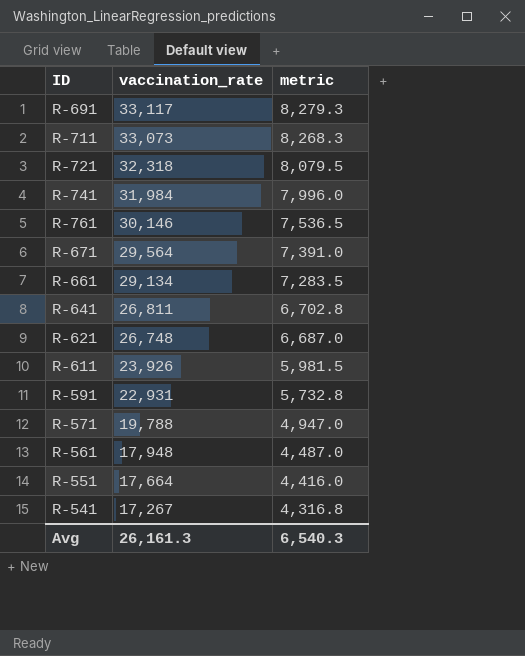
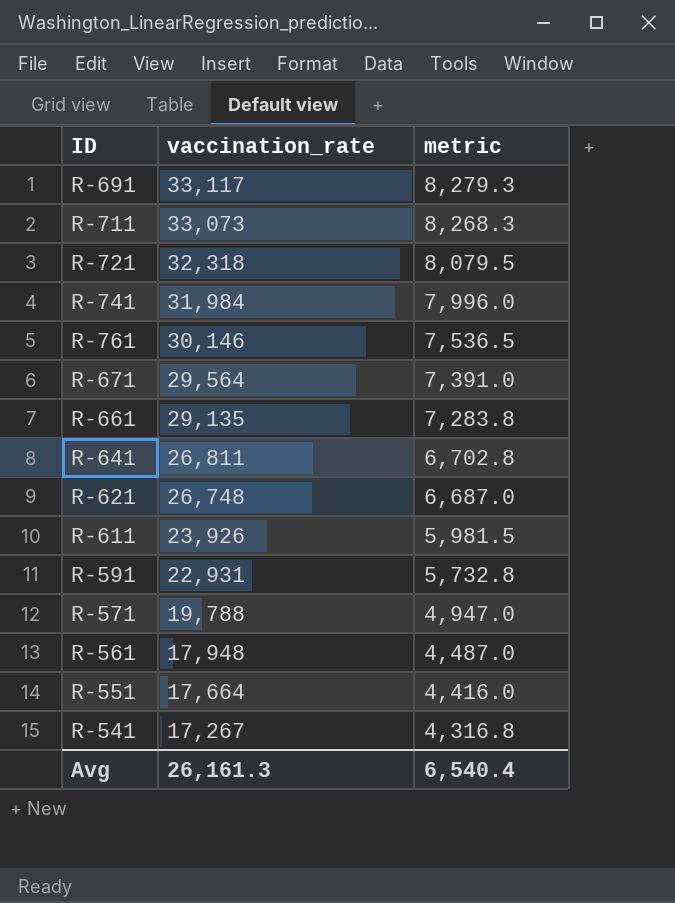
R-661 | vaccination_rate: 29,134 -> 29,135
R-661 | metric: 7,283.5 -> 7,283.8
Avg | metric: 6,540.3 -> 6,540.4

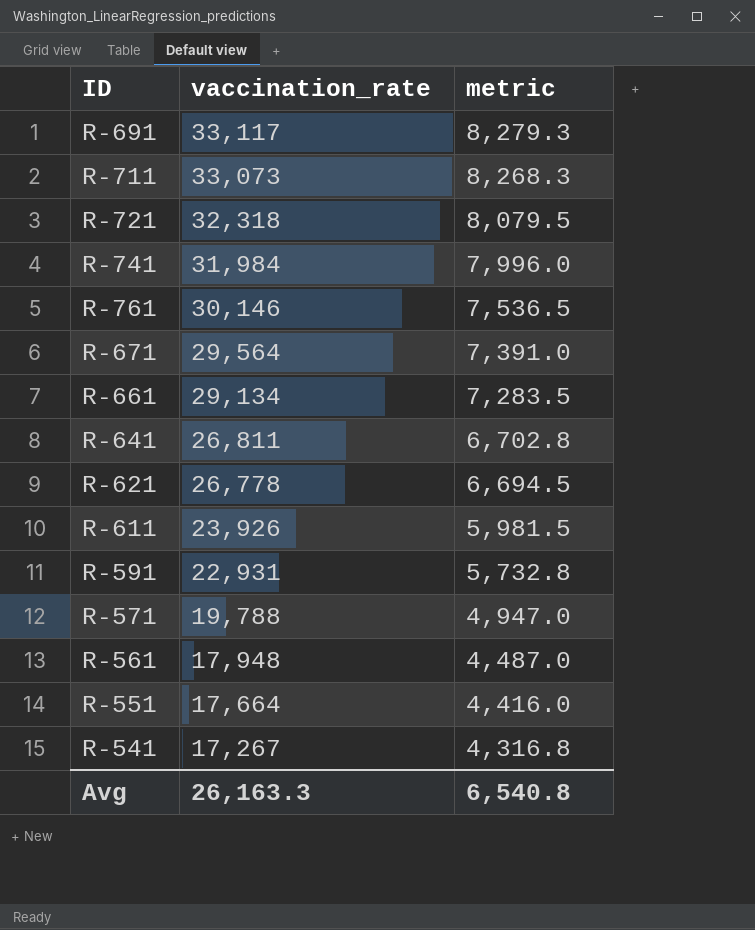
R-661 | vaccination_rate: 29,135 -> 29,134
R-661 | metric: 7,283.8 -> 7,283.5
R-621 | vaccination_rate: 26,748 -> 26,778
R-621 | metric: 6,687.0 -> 6,694.5
Avg | vaccination_rate: 26,161.3 -> 26,163.3
Avg | metric: 6,540.4 -> 6,540.8

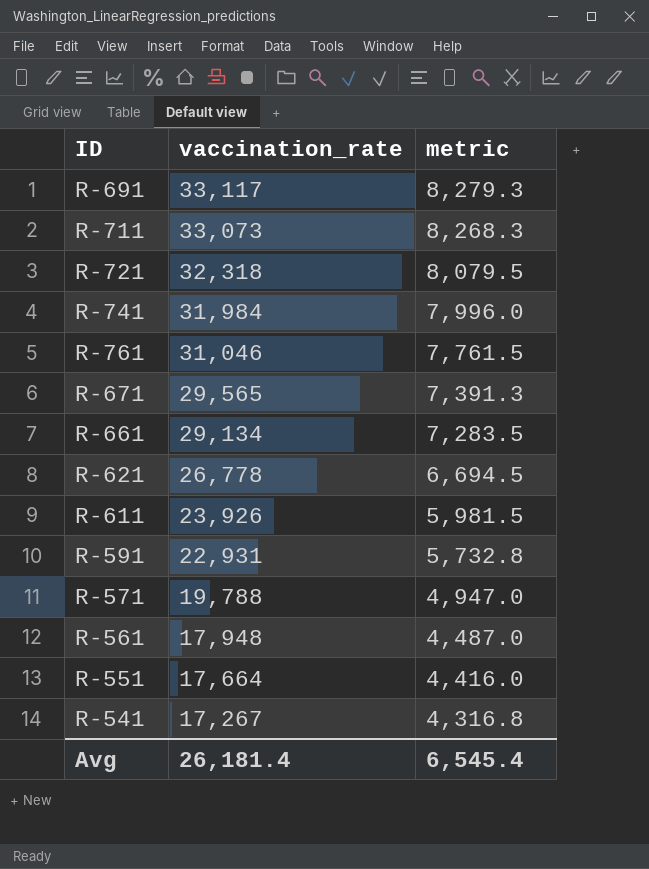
row R-641: 26,811 | 6,702.8 -> none
R-761 | vaccination_rate: 30,146 -> 31,046
R-761 | metric: 7,536.5 -> 7,761.5
R-671 | vaccination_rate: 29,564 -> 29,565
R-671 | metric: 7,391.0 -> 7,391.3
Avg | vaccination_rate: 26,163.3 -> 26,181.4
Avg | metric: 6,540.8 -> 6,545.4

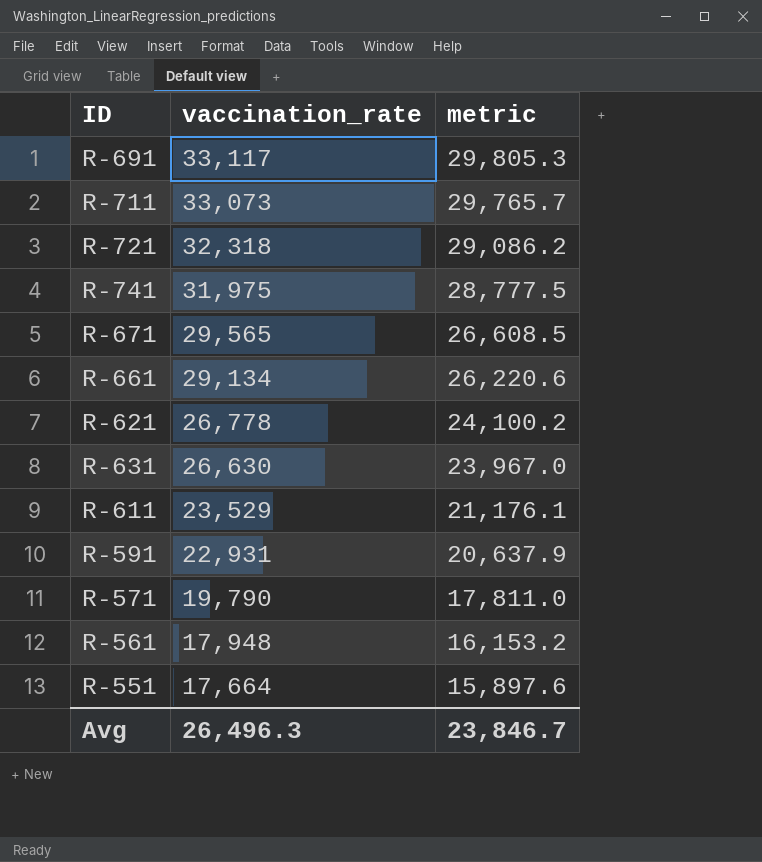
column metric | formula: [vaccination_rate] * 0.25 -> [vaccination_rate] * 0.9
row R-761: 31,046 | 7,761.5 -> none
row R-541: 17,267 | 4,316.8 -> none
R-741 | vaccination_rate: 31,984 -> 31,975
row R-631: none -> 26,630 | 23,967.0
R-611 | vaccination_rate: 23,926 -> 23,529
R-571 | vaccination_rate: 19,788 -> 19,790
Avg | vaccination_rate: 26,181.4 -> 26,496.3
Avg | metric: 6,545.4 -> 23,846.7

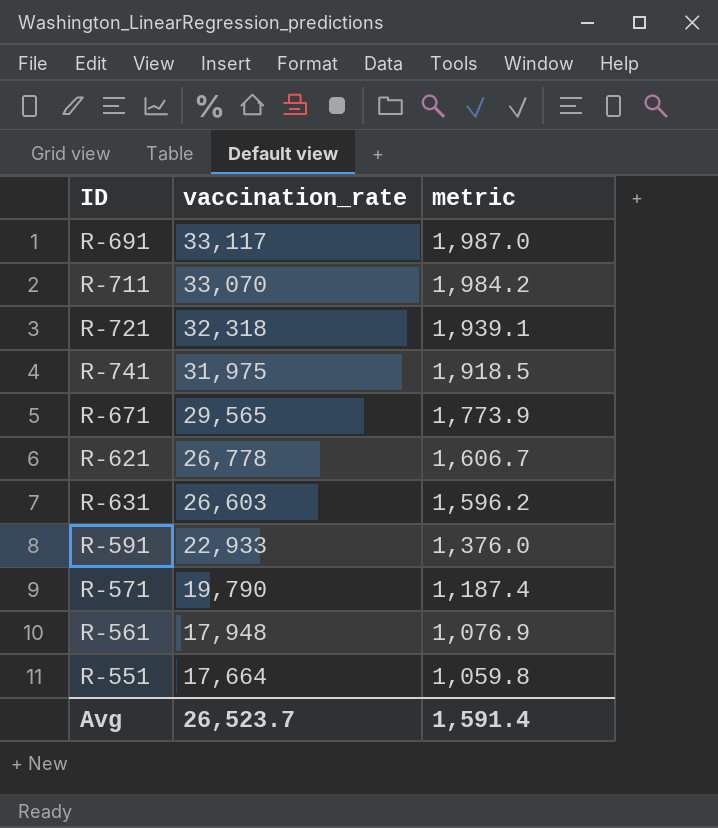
column metric | formula: [vaccination_rate] * 0.9 -> [vaccination_rate] * 0.06
row R-661: 29,134 | 26,220.6 -> none
row R-611: 23,529 | 21,176.1 -> none
R-711 | vaccination_rate: 33,073 -> 33,070
R-631 | vaccination_rate: 26,630 -> 26,603
R-591 | vaccination_rate: 22,931 -> 22,933
Avg | vaccination_rate: 26,496.3 -> 26,523.7
Avg | metric: 23,846.7 -> 1,591.4

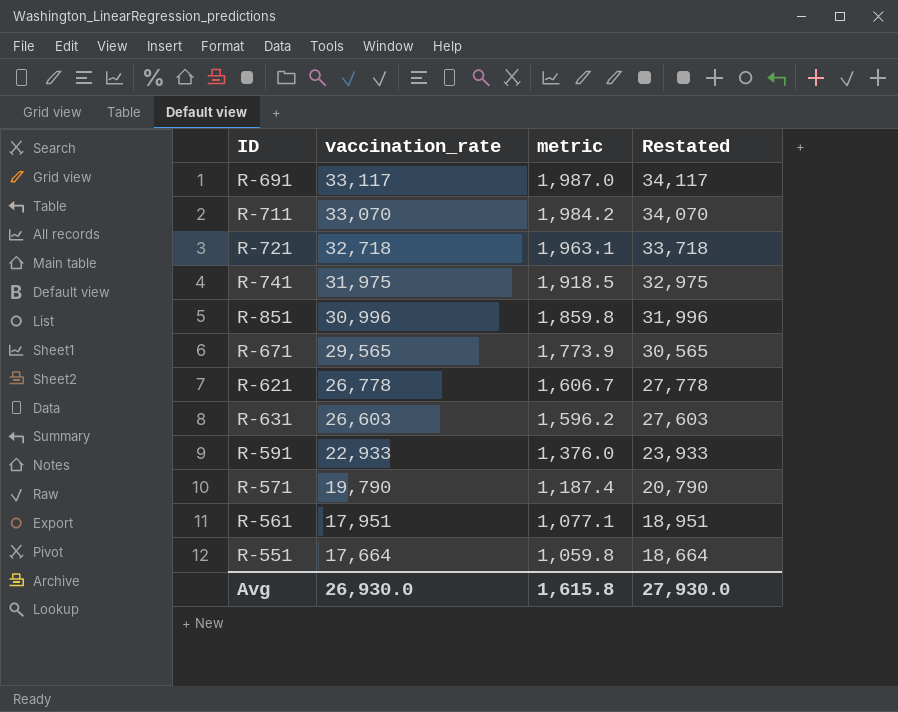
column Restated | formula: none -> [vaccination_rate] + 1000
R-721 | vaccination_rate: 32,318 -> 32,718
R-721 | metric: 1,939.1 -> 1,963.1
row R-851: none -> 30,996 | 1,859.8 | 31,996
R-561 | vaccination_rate: 17,948 -> 17,951
R-561 | metric: 1,076.9 -> 1,077.1
Avg | vaccination_rate: 26,523.7 -> 26,930.0
Avg | metric: 1,591.4 -> 1,615.8

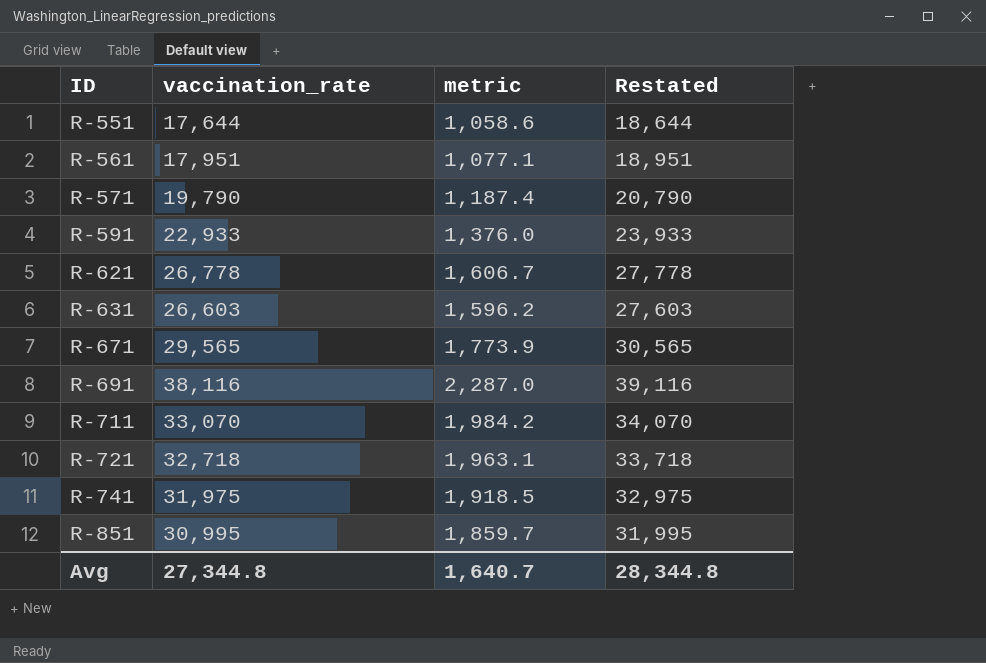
row order: vaccination_rate descending -> ID ascending
R-551 | vaccination_rate: 17,664 -> 17,644
R-551 | metric: 1,059.8 -> 1,058.6
R-551 | Restated: 18,664 -> 18,644
R-691 | vaccination_rate: 33,117 -> 38,116
R-691 | metric: 1,987.0 -> 2,287.0
R-691 | Restated: 34,117 -> 39,116
R-851 | vaccination_rate: 30,996 -> 30,995
R-851 | metric: 1,859.8 -> 1,859.7
R-851 | Restated: 31,996 -> 31,995
Avg | vaccination_rate: 26,930.0 -> 27,344.8
Avg | metric: 1,615.8 -> 1,640.7
Avg | Restated: 27,930.0 -> 28,344.8

